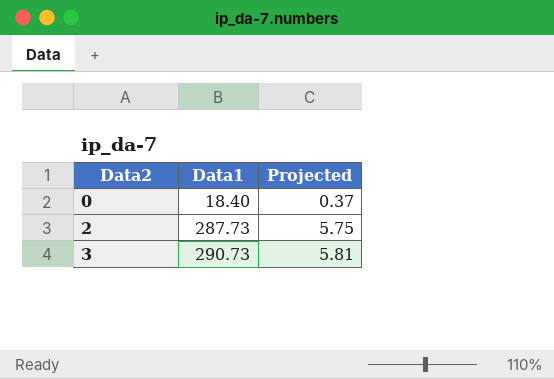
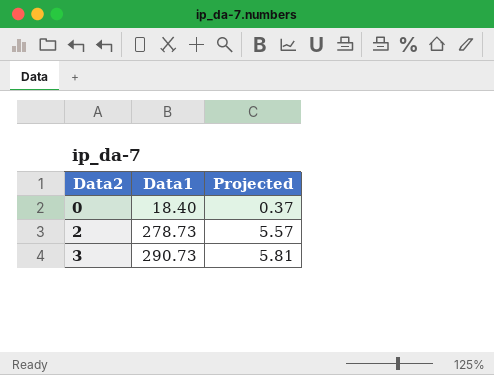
2 | Data1: 287.73 -> 278.73
2 | Projected: 5.75 -> 5.57

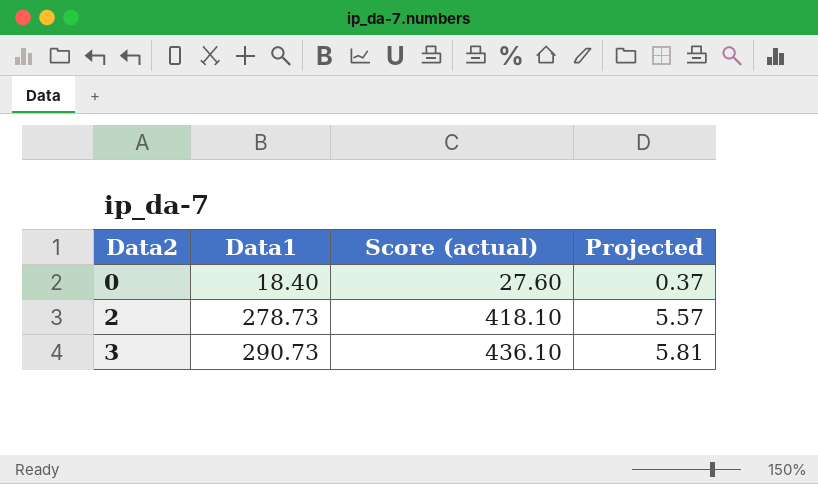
column Score (actual) | formula: none -> [Data1] * 1.5

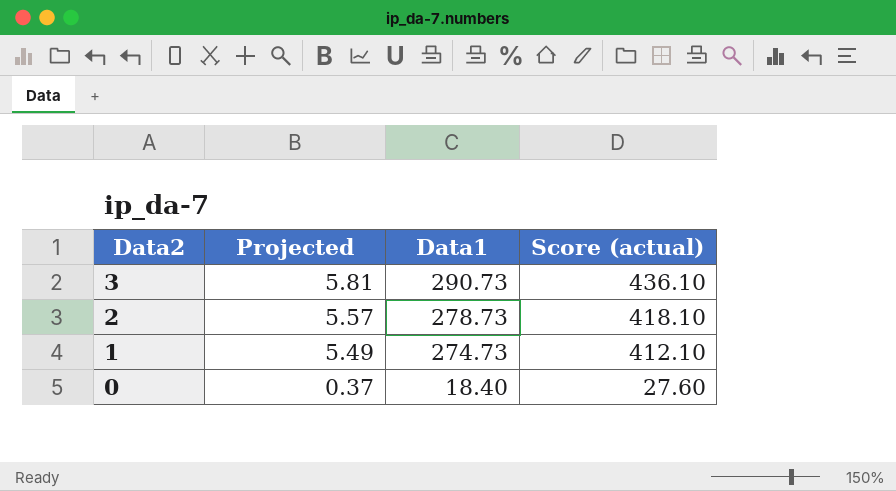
row order: Data2 ascending -> Data2 descending
column Projected | position: 4 -> 2
row 1: none -> 5.49 | 274.73 | 412.10

